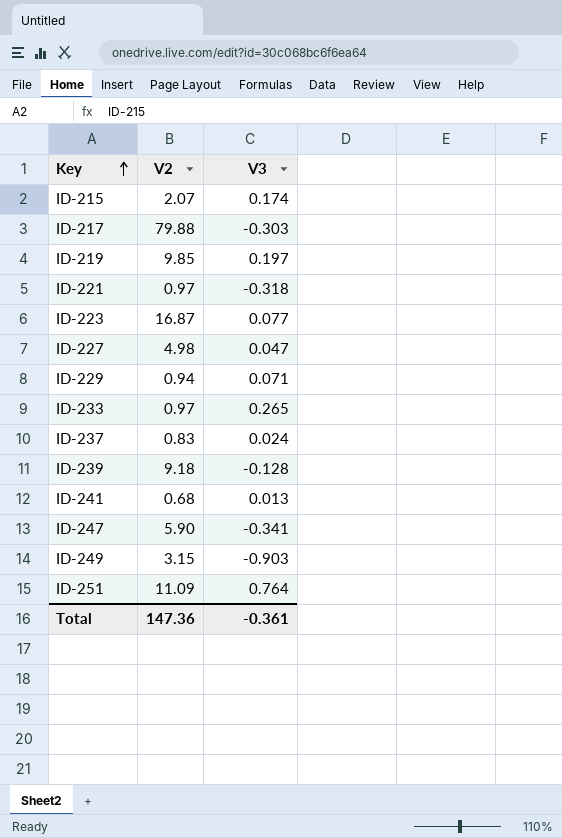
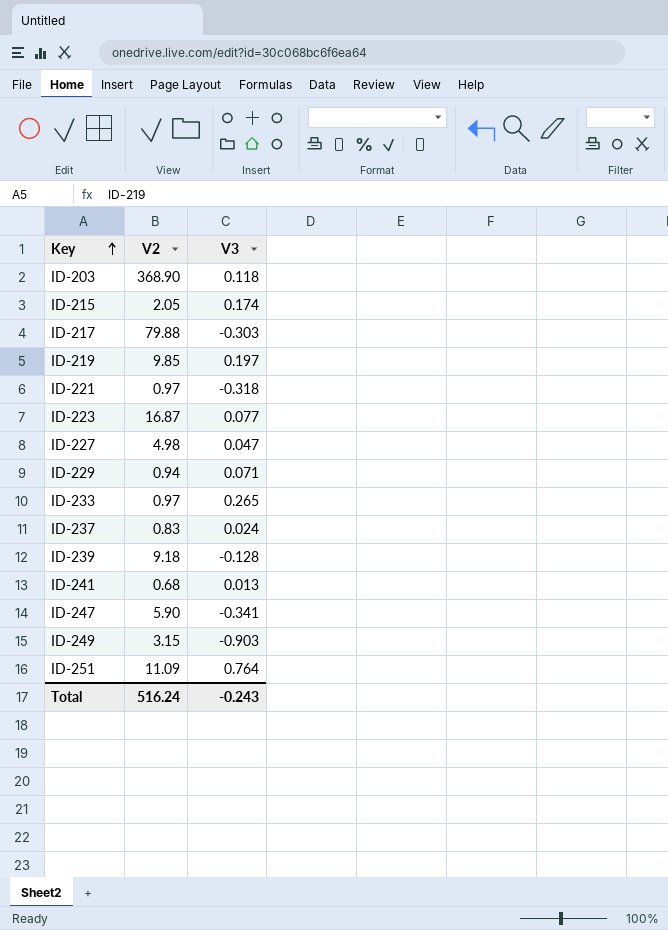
row ID-203: none -> 368.90 | 0.118
ID-215 | V2: 2.07 -> 2.05
Total | V2: 147.36 -> 516.24
Total | V3: -0.361 -> -0.243

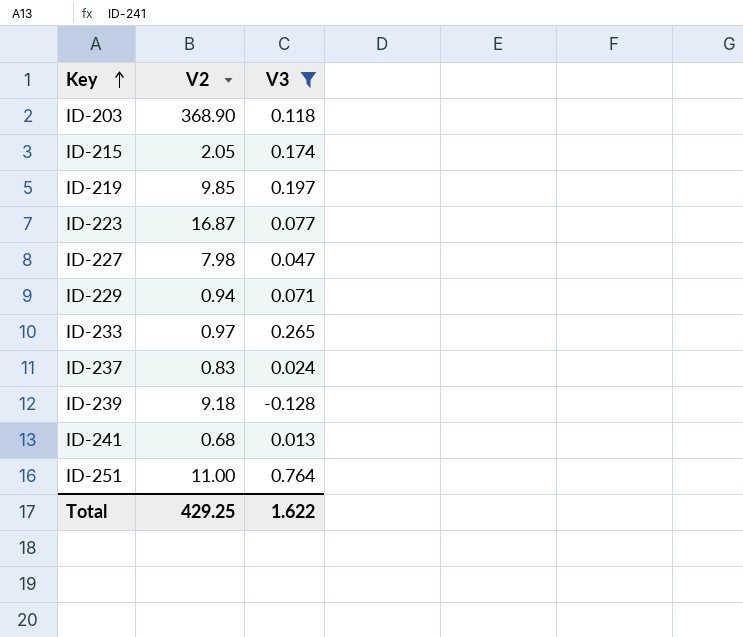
filter: none -> V3 >= -0.128
ID-227 | V2: 4.98 -> 7.98
ID-251 | V2: 11.09 -> 11.00
Total | V2: 516.24 -> 429.25
Total | V3: -0.243 -> 1.622

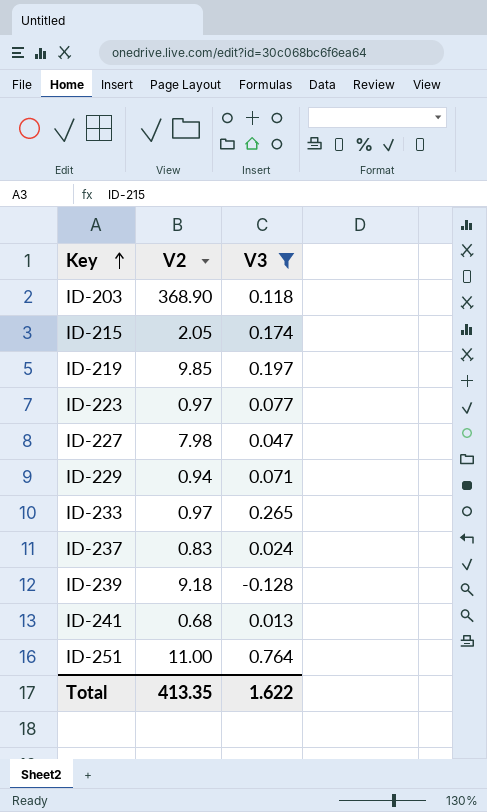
ID-223 | V2: 16.87 -> 0.97
Total | V2: 429.25 -> 413.35

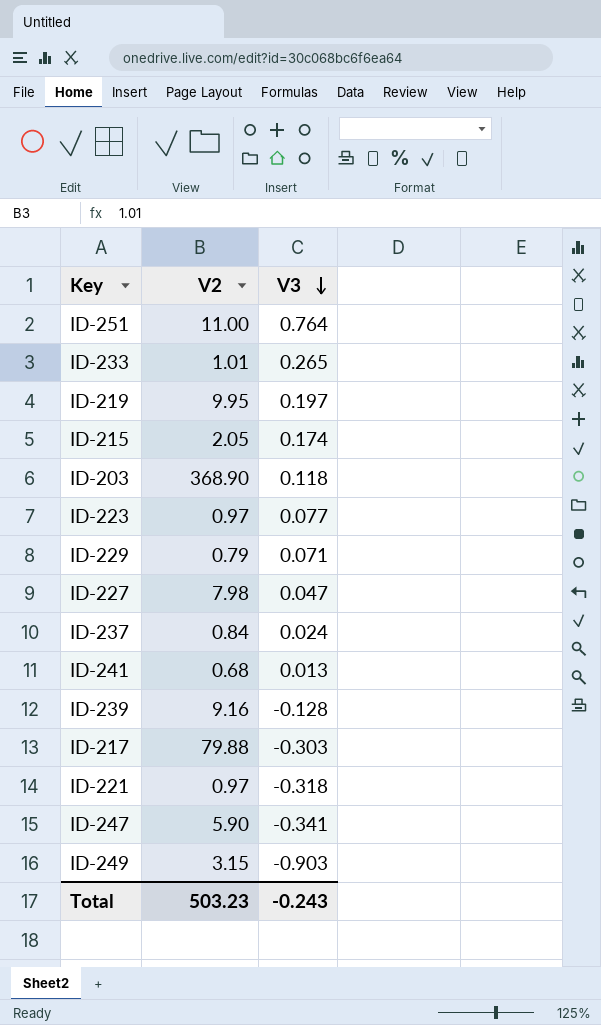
filter: V3 >= -0.128 -> none
row order: Key ascending -> V3 descending
ID-233 | V2: 0.97 -> 1.01
ID-219 | V2: 9.85 -> 9.95
ID-229 | V2: 0.94 -> 0.79
ID-237 | V2: 0.83 -> 0.84
ID-239 | V2: 9.18 -> 9.16
Total | V2: 413.35 -> 503.23
Total | V3: 1.622 -> -0.243

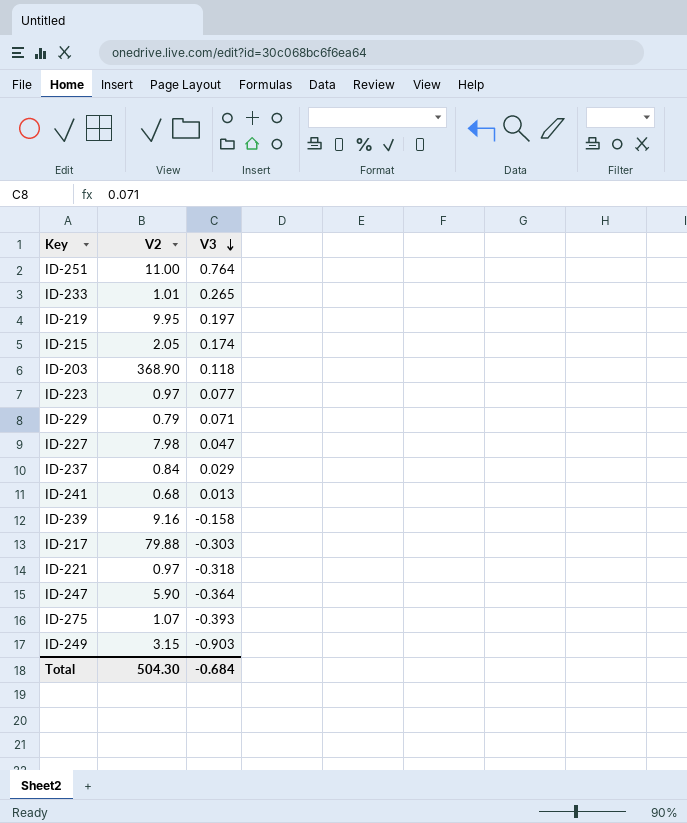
ID-237 | V3: 0.024 -> 0.029
ID-239 | V3: -0.128 -> -0.158
ID-247 | V3: -0.341 -> -0.364
row ID-275: none -> 1.07 | -0.393
Total | V2: 503.23 -> 504.30
Total | V3: -0.243 -> -0.684

